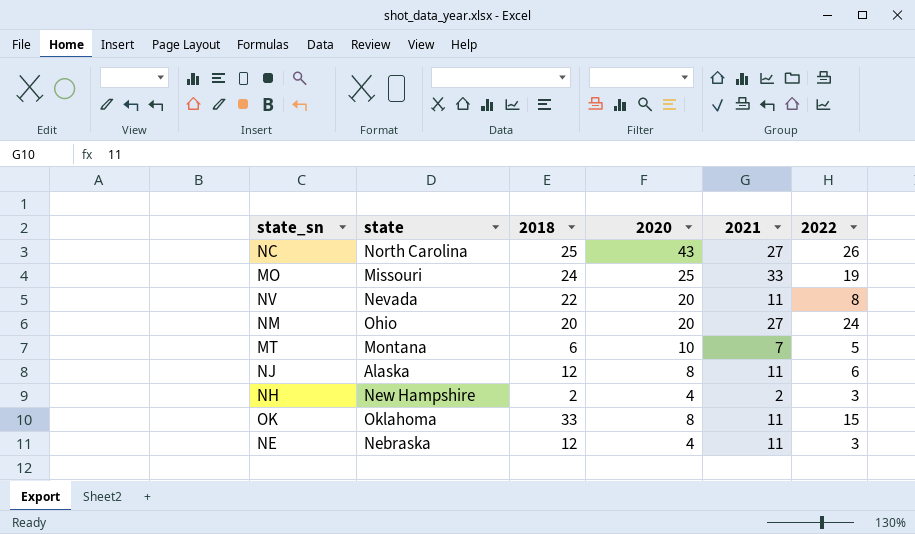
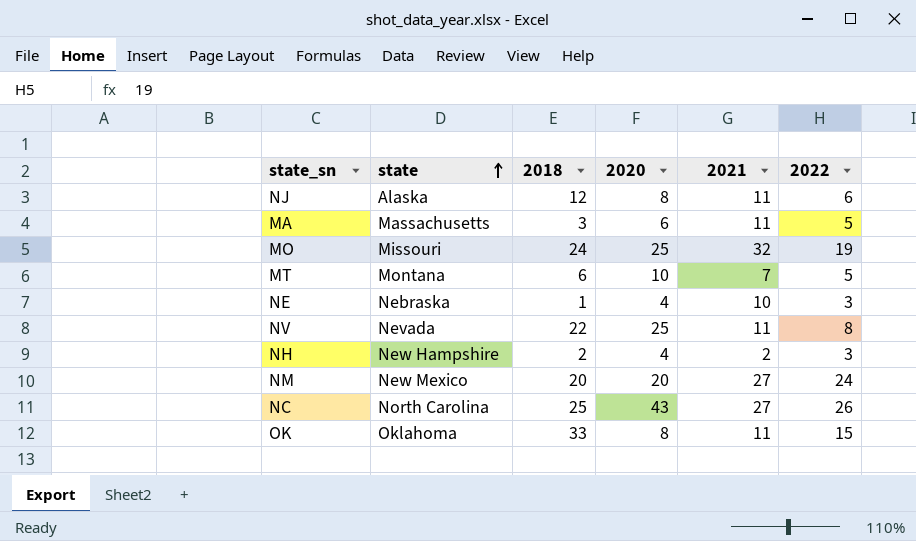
row order: none -> state ascending
row MA: none -> Massachusetts | 3 | 6 | 11 | 5
MO | 2021: 33 -> 32
NE | 2018: 12 -> 1
NE | 2021: 11 -> 10
NV | 2020: 20 -> 25
NM | state: Ohio -> New Mexico

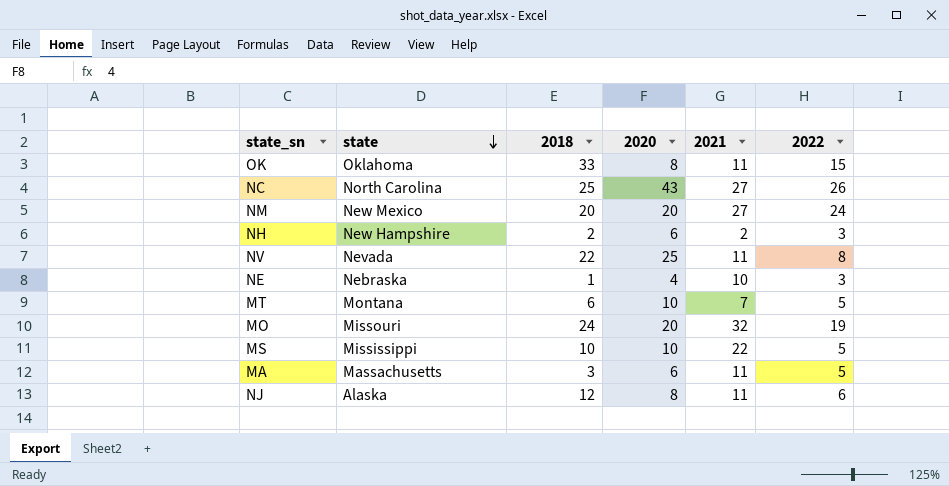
row order: state ascending -> state descending
NH | 2020: 4 -> 6
MO | 2020: 25 -> 20
row MS: none -> Mississippi | 10 | 10 | 22 | 5

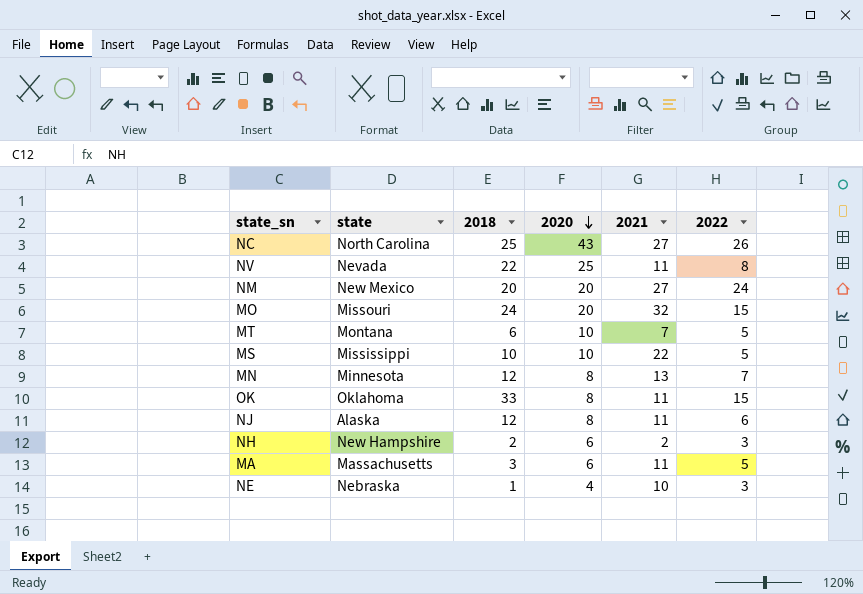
row order: state descending -> 2020 descending
MO | 2022: 19 -> 15
row MN: none -> Minnesota | 12 | 8 | 13 | 7

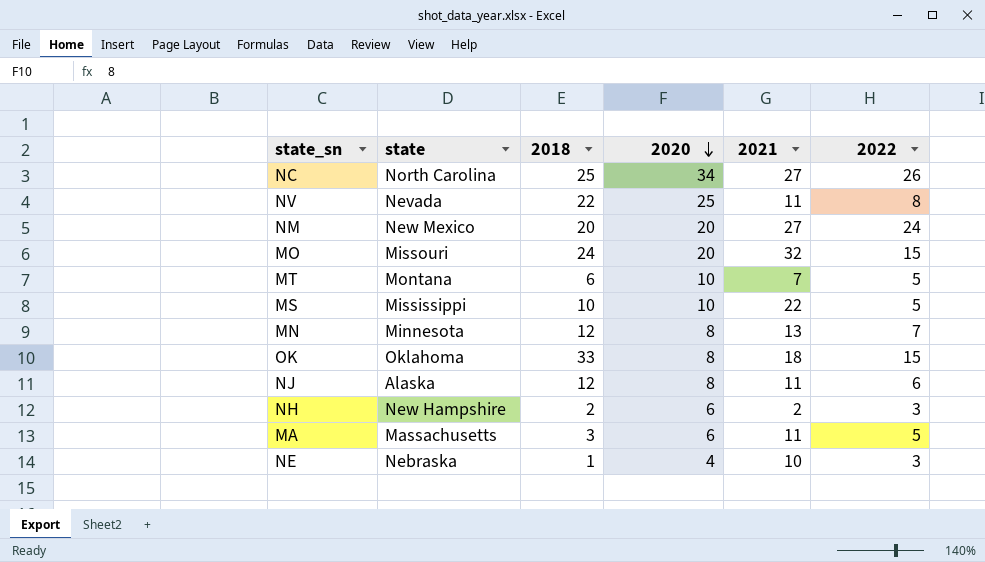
NC | 2020: 43 -> 34
OK | 2021: 11 -> 18

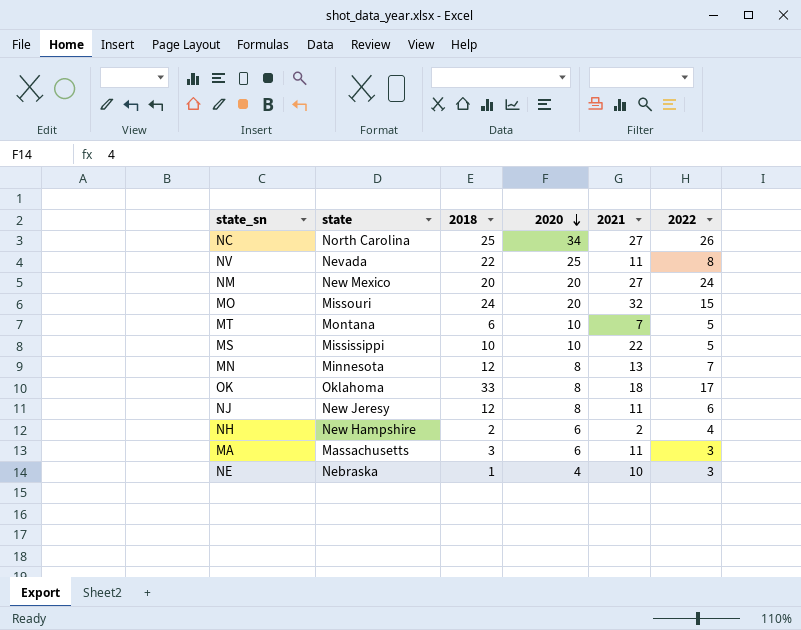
OK | 2022: 15 -> 17
NJ | state: Alaska -> New Jeresy
NH | 2022: 3 -> 4
MA | 2022: 5 -> 3

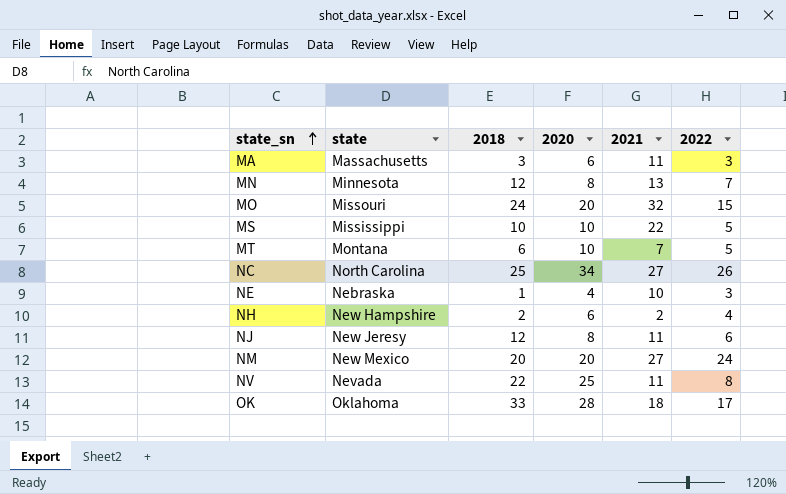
row order: 2020 descending -> state_sn ascending
OK | 2020: 8 -> 28

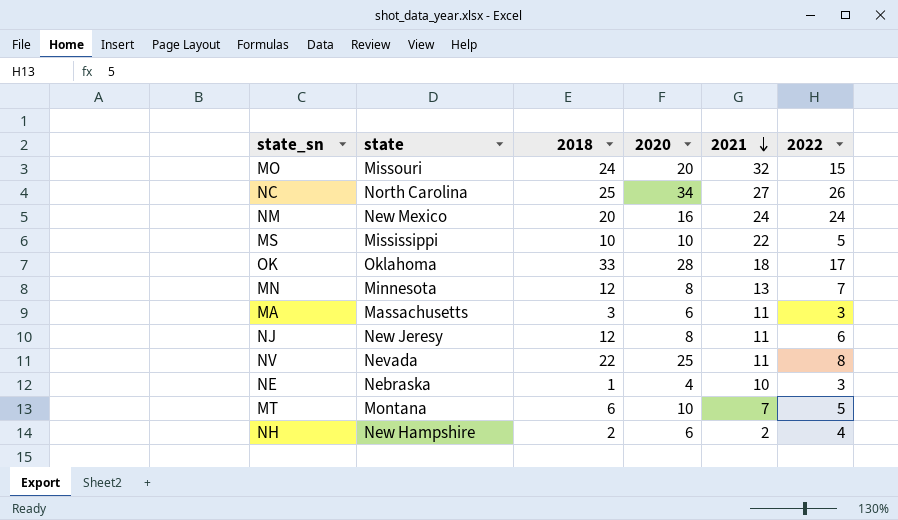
row order: state_sn ascending -> 2021 descending
NM | 2020: 20 -> 16
NM | 2021: 27 -> 24

